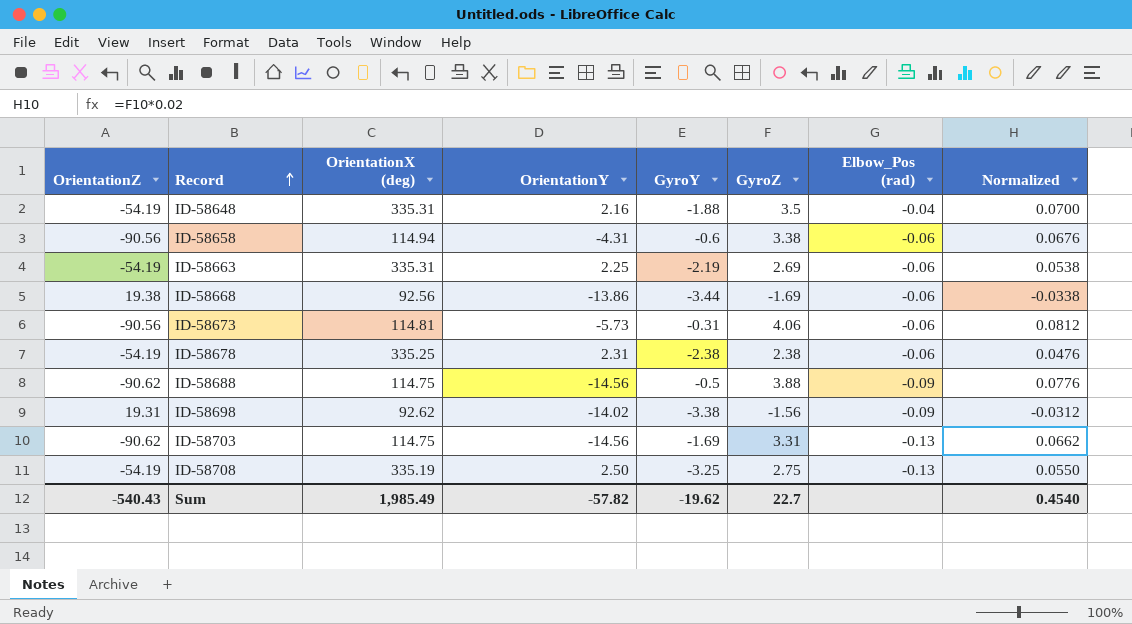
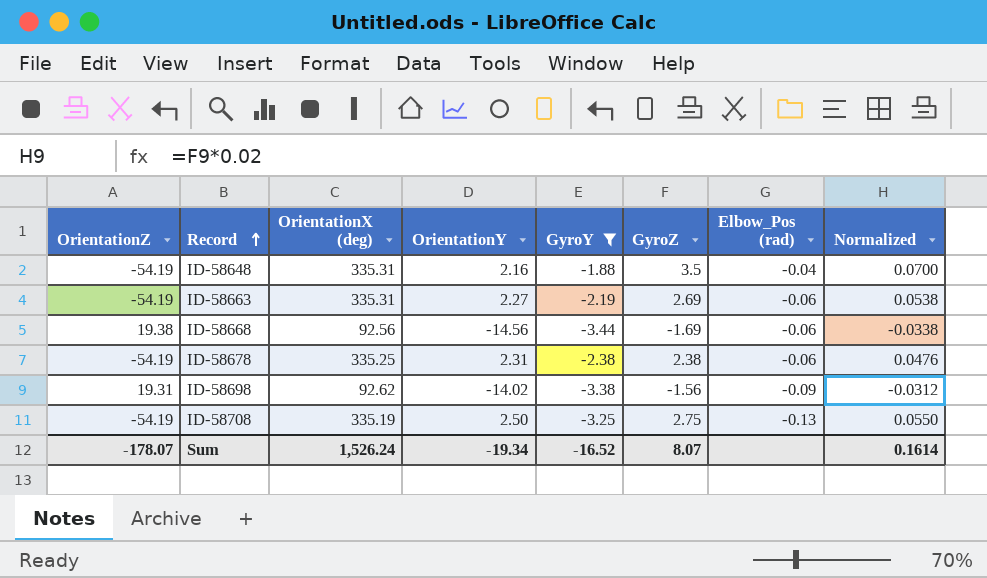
filter: none -> GyroY <= -1.88
ID-58663 | OrientationY: 2.25 -> 2.27
ID-58668 | OrientationY: -13.86 -> -14.56
Sum | OrientationZ: -540.43 -> -178.07
Sum | OrientationX (deg): 1,985.49 -> 1,526.24
Sum | OrientationY: -57.82 -> -19.34
Sum | GyroY: -19.62 -> -16.52
Sum | GyroZ: 22.7 -> 8.07
Sum | Normalized: 0.4540 -> 0.1614

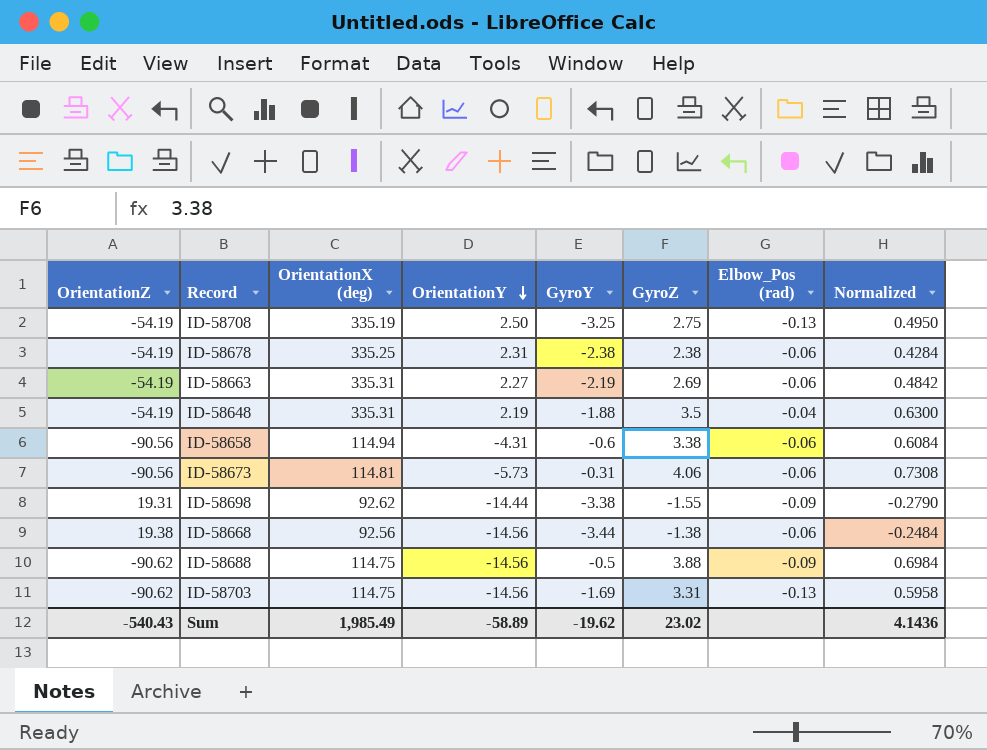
filter: GyroY <= -1.88 -> none
row order: Record ascending -> OrientationY descending
column Normalized | formula: [GyroZ] * 0.02 -> [GyroZ] * 0.18
ID-58648 | OrientationY: 2.16 -> 2.19
ID-58698 | OrientationY: -14.02 -> -14.44
ID-58698 | GyroZ: -1.56 -> -1.55
ID-58668 | GyroZ: -1.69 -> -1.38
Sum | OrientationZ: -178.07 -> -540.43
Sum | OrientationX (deg): 1,526.24 -> 1,985.49
Sum | OrientationY: -19.34 -> -58.89
Sum | GyroY: -16.52 -> -19.62
Sum | GyroZ: 8.07 -> 23.02
Sum | Normalized: 0.1614 -> 4.1436

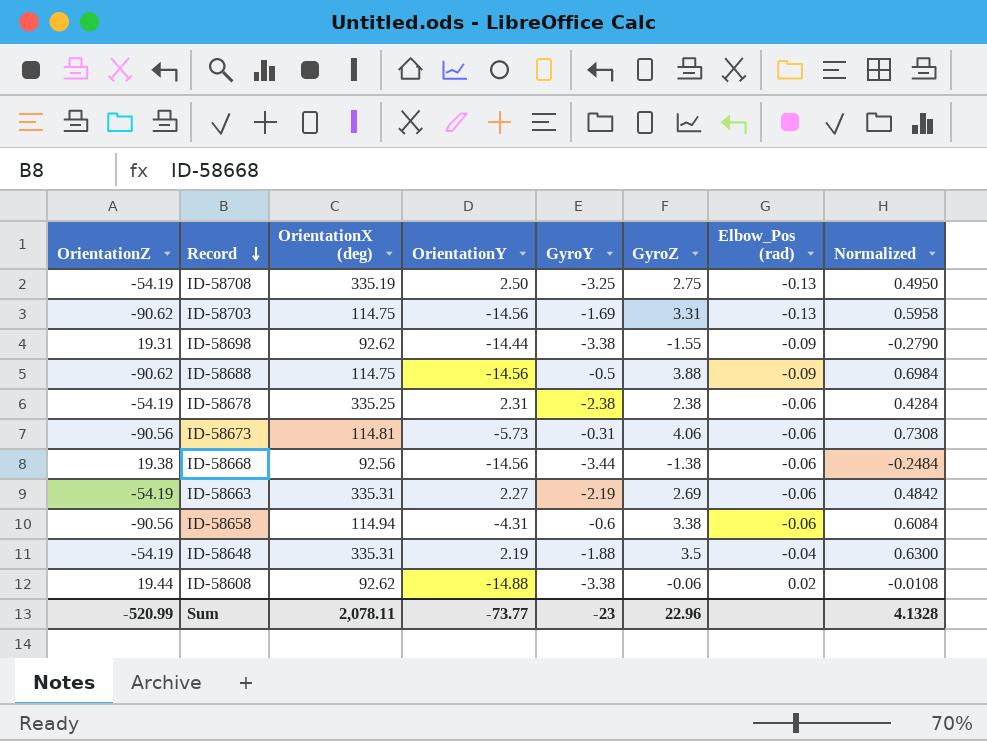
row order: OrientationY descending -> Record descending
row ID-58608: none -> 19.44 | 92.62 | -14.88 | -3.38 | -0.06 | 0.02 | -0.0108
Sum | OrientationZ: -540.43 -> -520.99
Sum | OrientationX (deg): 1,985.49 -> 2,078.11
Sum | OrientationY: -58.89 -> -73.77
Sum | GyroY: -19.62 -> -23
Sum | GyroZ: 23.02 -> 22.96
Sum | Normalized: 4.1436 -> 4.1328

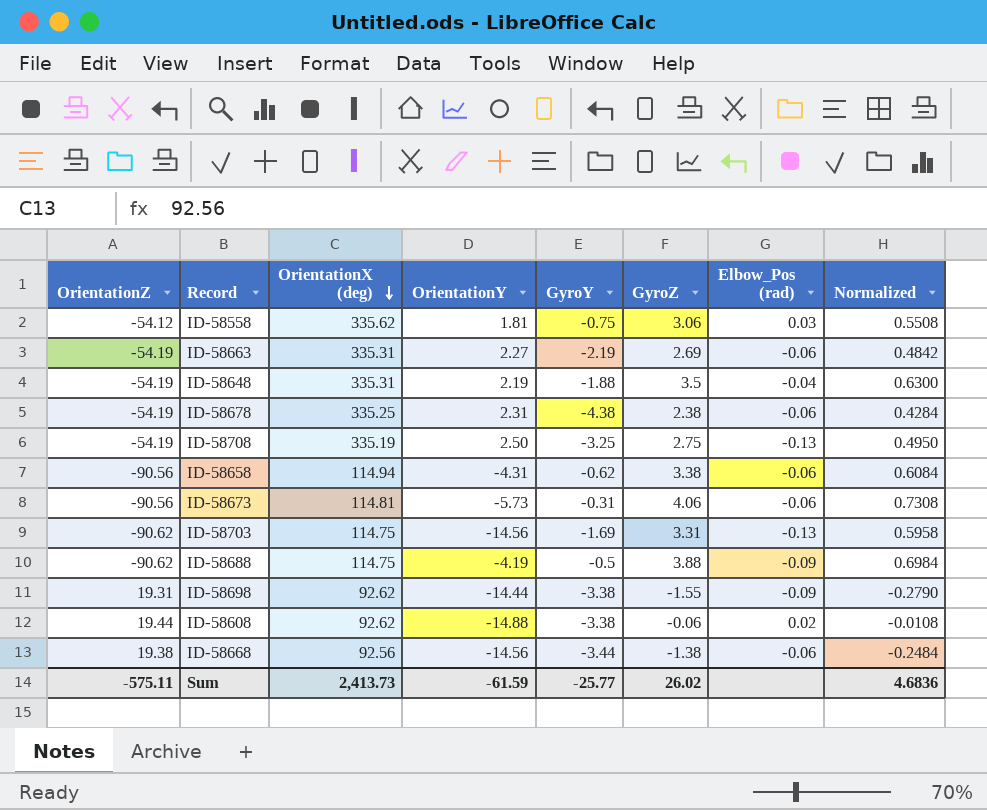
row order: Record descending -> OrientationX (deg) descending
row ID-58558: none -> -54.12 | 335.62 | 1.81 | -0.75 | 3.06 | 0.03 | 0.5508
ID-58678 | GyroY: -2.38 -> -4.38
ID-58658 | GyroY: -0.6 -> -0.62
ID-58688 | OrientationY: -14.56 -> -4.19
Sum | OrientationZ: -520.99 -> -575.11
Sum | OrientationX (deg): 2,078.11 -> 2,413.73
Sum | OrientationY: -73.77 -> -61.59
Sum | GyroY: -23 -> -25.77
Sum | GyroZ: 22.96 -> 26.02
Sum | Normalized: 4.1328 -> 4.6836

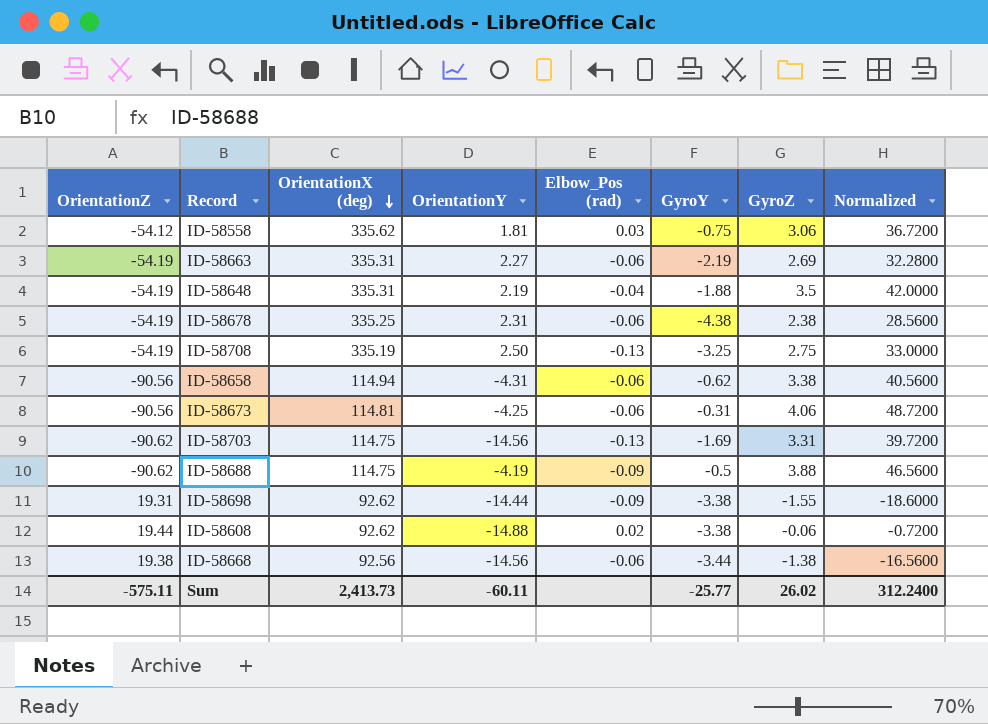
column Elbow_Pos (rad) | position: 7 -> 5
column Normalized | formula: [GyroZ] * 0.18 -> [GyroZ] * 12
ID-58673 | OrientationY: -5.73 -> -4.25
Sum | OrientationY: -61.59 -> -60.11
Sum | Normalized: 4.6836 -> 312.2400

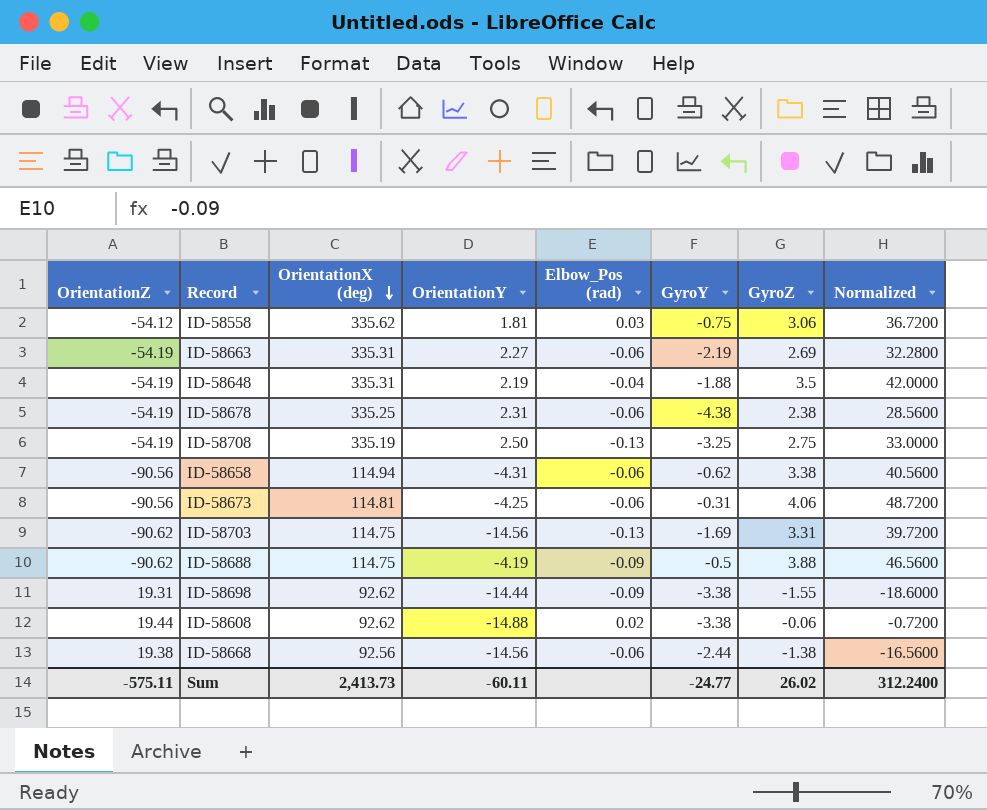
ID-58668 | GyroY: -3.44 -> -2.44
Sum | GyroY: -25.77 -> -24.77

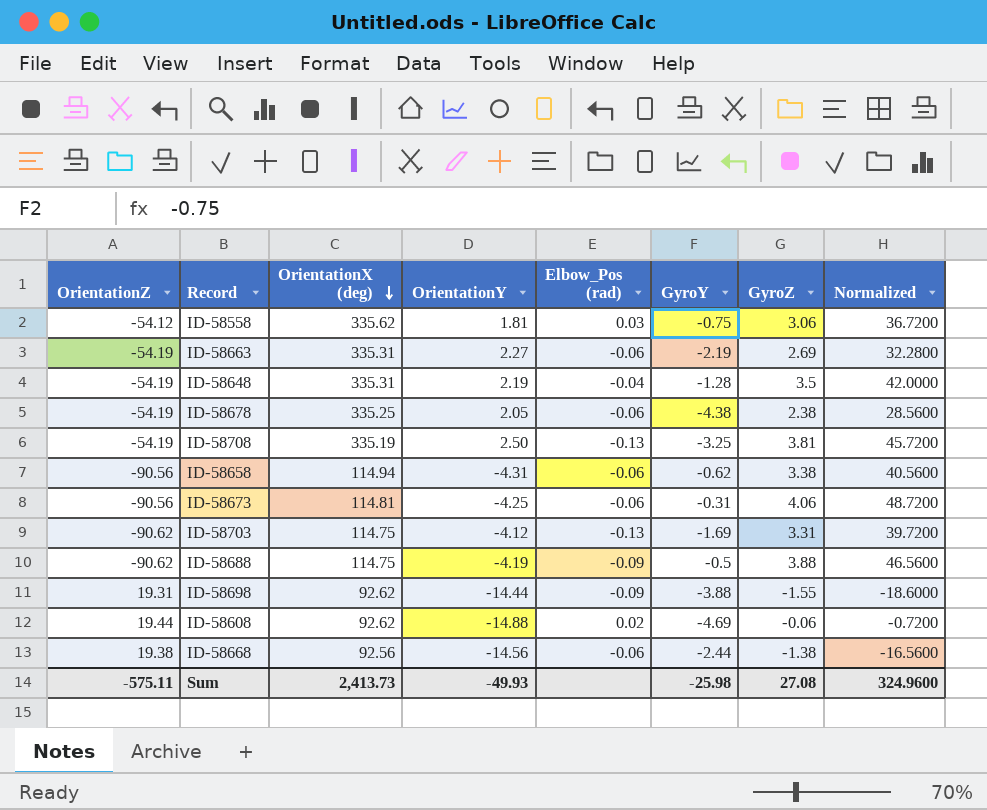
ID-58648 | GyroY: -1.88 -> -1.28
ID-58678 | OrientationY: 2.31 -> 2.05
ID-58708 | GyroZ: 2.75 -> 3.81
ID-58708 | Normalized: 33.0000 -> 45.7200
ID-58703 | OrientationY: -14.56 -> -4.12
ID-58698 | GyroY: -3.38 -> -3.88
ID-58608 | GyroY: -3.38 -> -4.69
Sum | OrientationY: -60.11 -> -49.93
Sum | GyroY: -24.77 -> -25.98
Sum | GyroZ: 26.02 -> 27.08
Sum | Normalized: 312.2400 -> 324.9600

